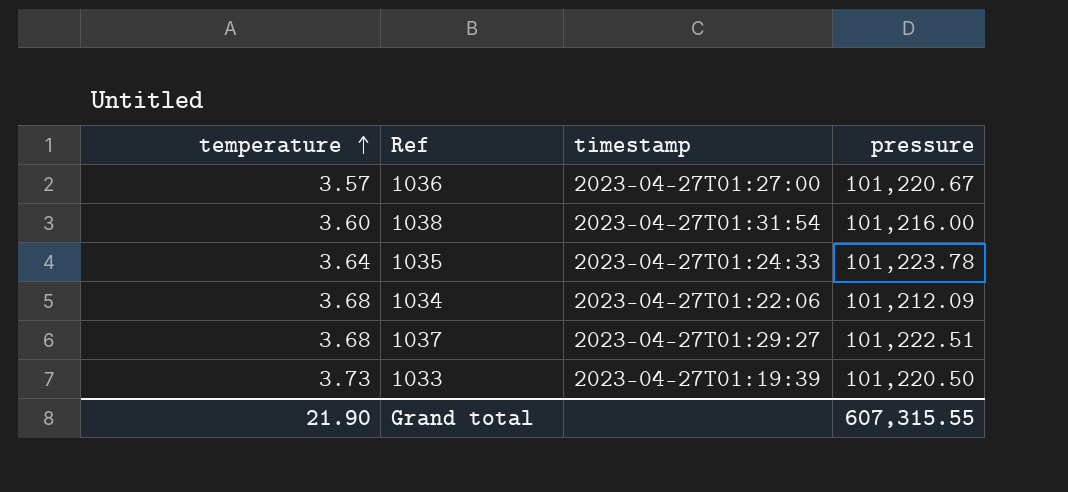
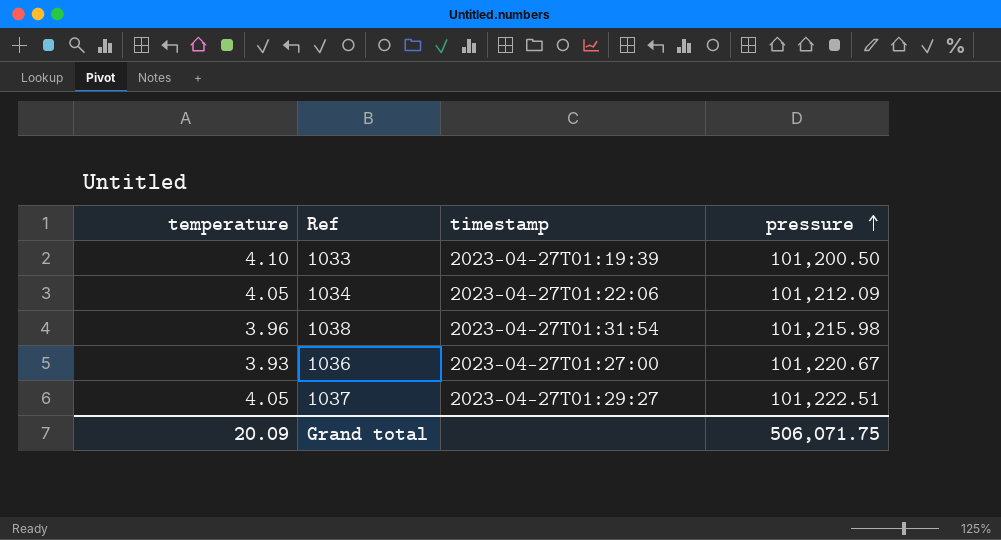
row order: temperature ascending -> pressure ascending
row 1035: 3.64 | 2023-04-27T01:24:33 | 101,223.78 -> none
1033 | temperature: 3.73 -> 4.10
1033 | pressure: 101,220.50 -> 101,200.50
1034 | temperature: 3.68 -> 4.05
1038 | temperature: 3.60 -> 3.96
1038 | pressure: 101,216.00 -> 101,215.98
1036 | temperature: 3.57 -> 3.93
1037 | temperature: 3.68 -> 4.05
Grand total | temperature: 21.90 -> 20.09
Grand total | pressure: 607,315.55 -> 506,071.75

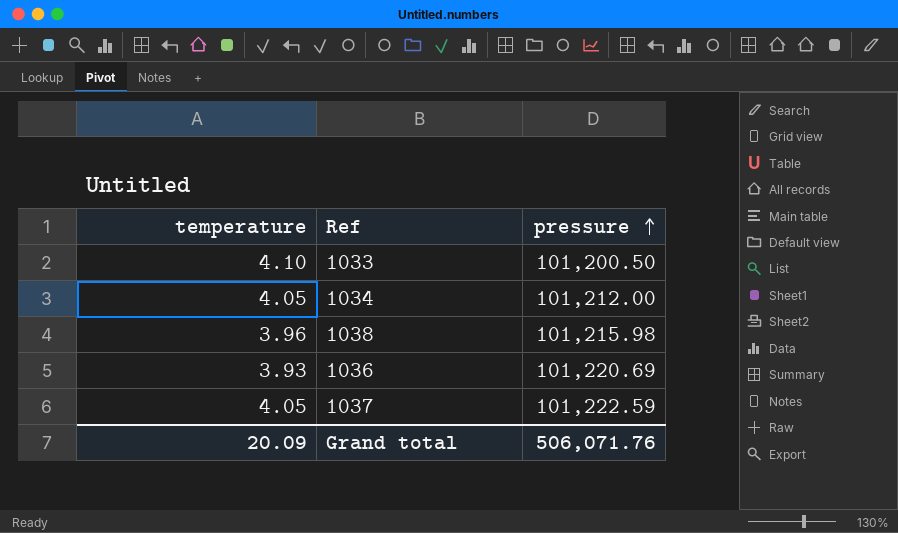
column timestamp | position: 3 -> none
1034 | pressure: 101,212.09 -> 101,212.00
1036 | pressure: 101,220.67 -> 101,220.69
1037 | pressure: 101,222.51 -> 101,222.59
Grand total | pressure: 506,071.75 -> 506,071.76

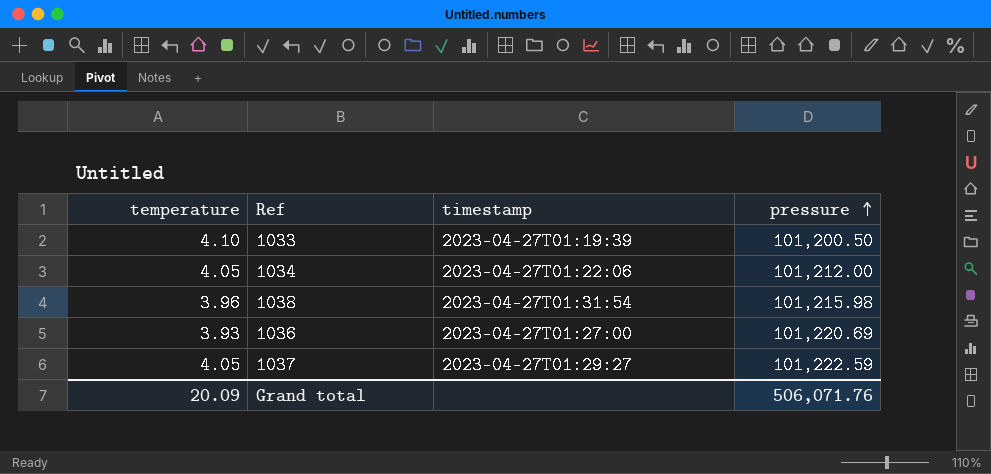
column timestamp | position: none -> 3

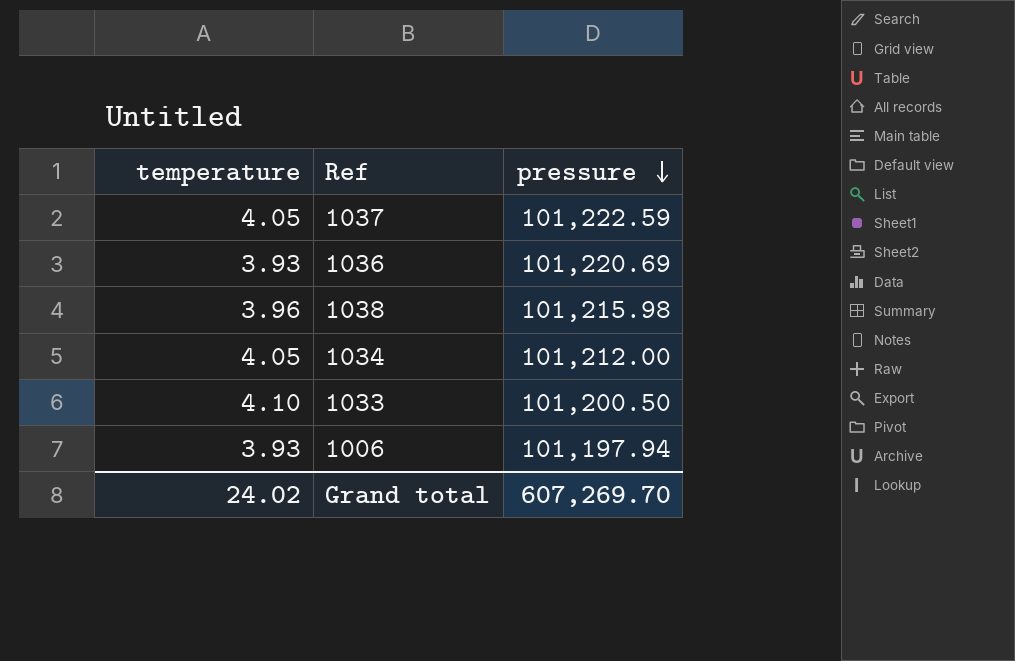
row order: pressure ascending -> pressure descending
column timestamp | position: 3 -> none
row 1006: none -> 3.93 | 101,197.94
Grand total | temperature: 20.09 -> 24.02
Grand total | pressure: 506,071.76 -> 607,269.70

